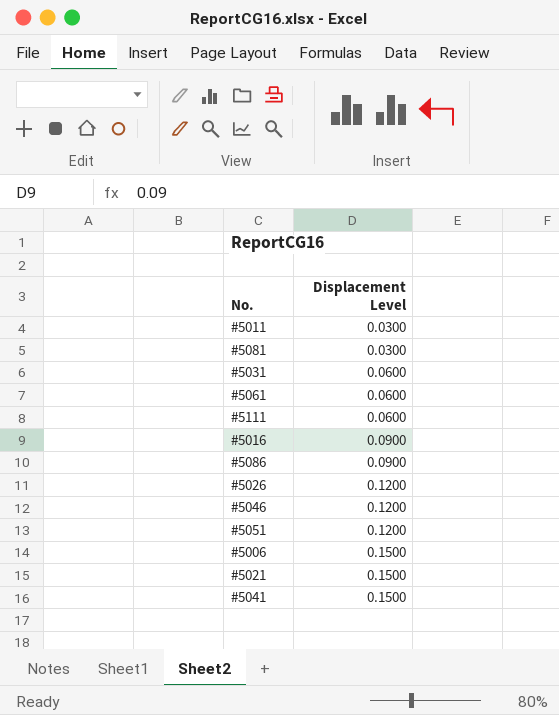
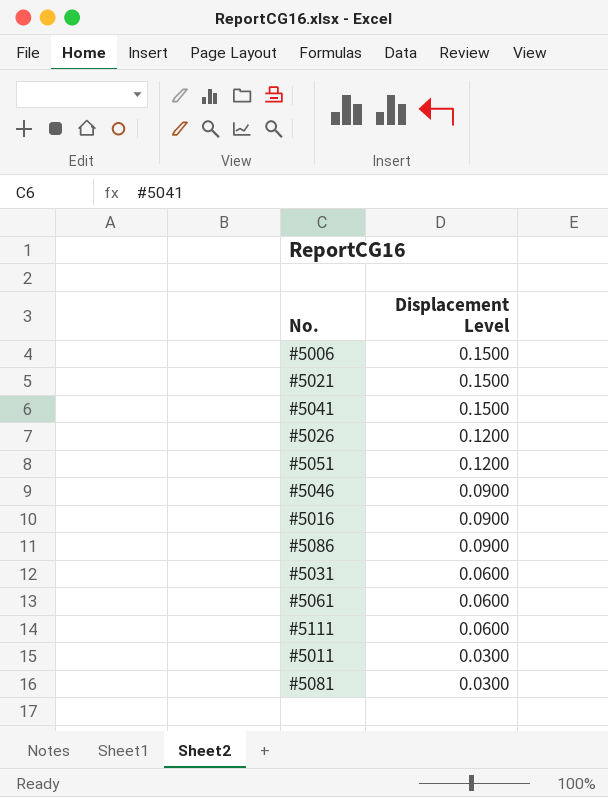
row order: Displacement Level ascending -> Displacement Level descending
#5046 | Displacement Level: 0.1200 -> 0.0900

